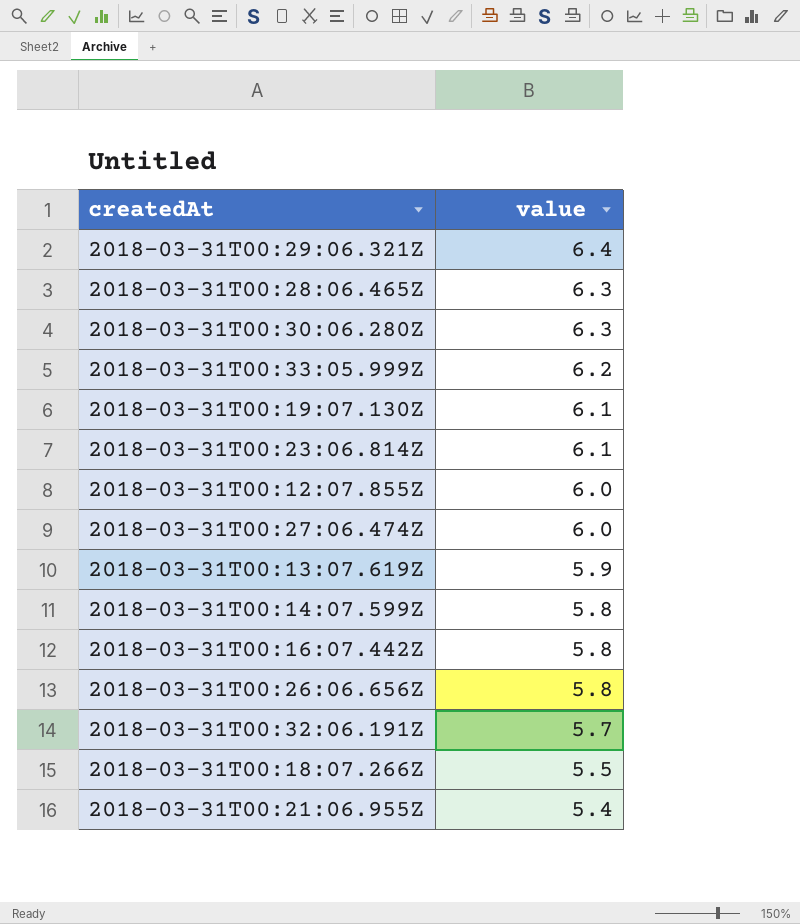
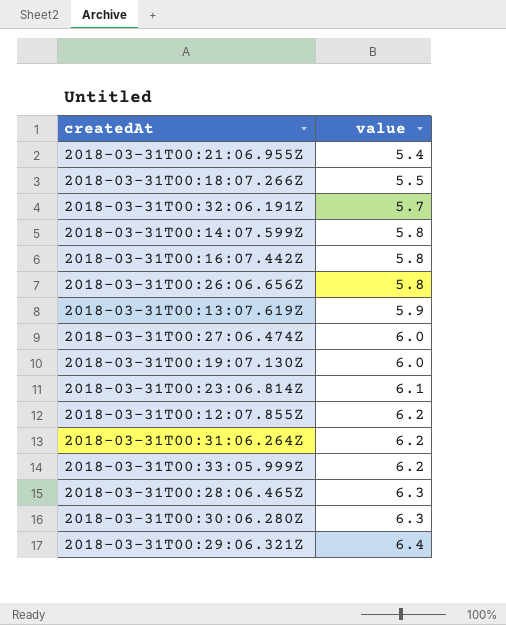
row order: value descending -> value ascending
2018-03-31T00:19:07.130Z | value: 6.1 -> 6.0
2018-03-31T00:12:07.855Z | value: 6.0 -> 6.2
row 2018-03-31T00:31:06.264Z: none -> 6.2

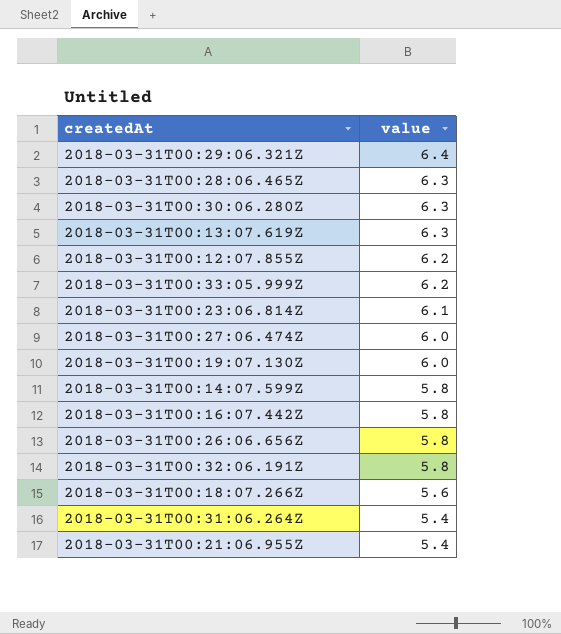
row order: value ascending -> value descending
2018-03-31T00:13:07.619Z | value: 5.9 -> 6.3
2018-03-31T00:32:06.191Z | value: 5.7 -> 5.8
2018-03-31T00:18:07.266Z | value: 5.5 -> 5.6
2018-03-31T00:31:06.264Z | value: 6.2 -> 5.4

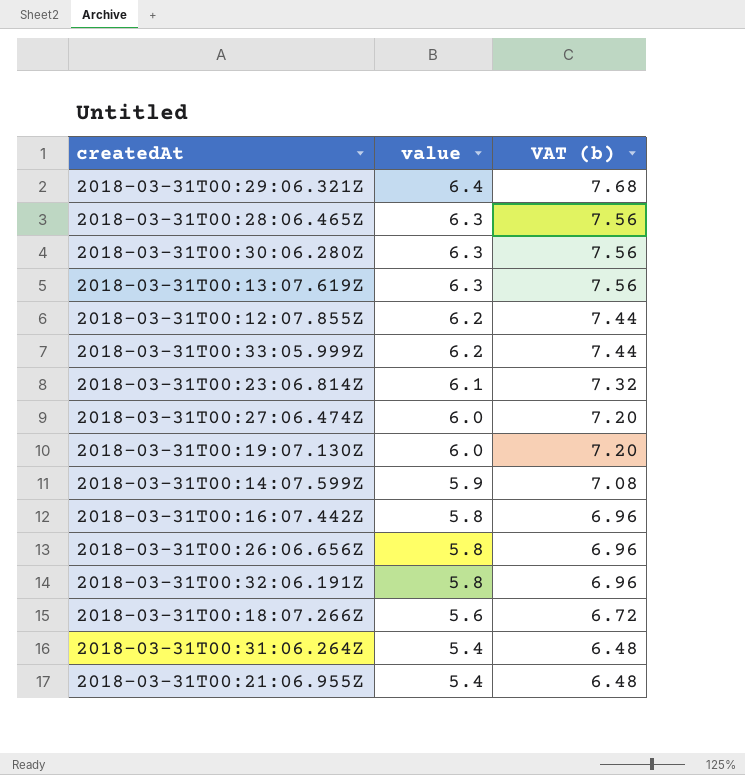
column VAT (b) | formula: none -> [value] * 1.2
2018-03-31T00:14:07.599Z | value: 5.8 -> 5.9

